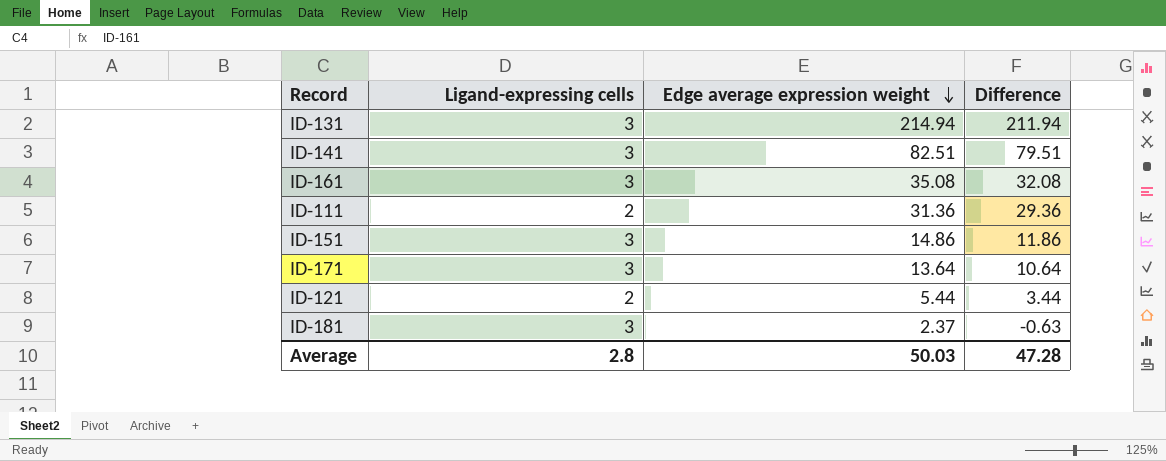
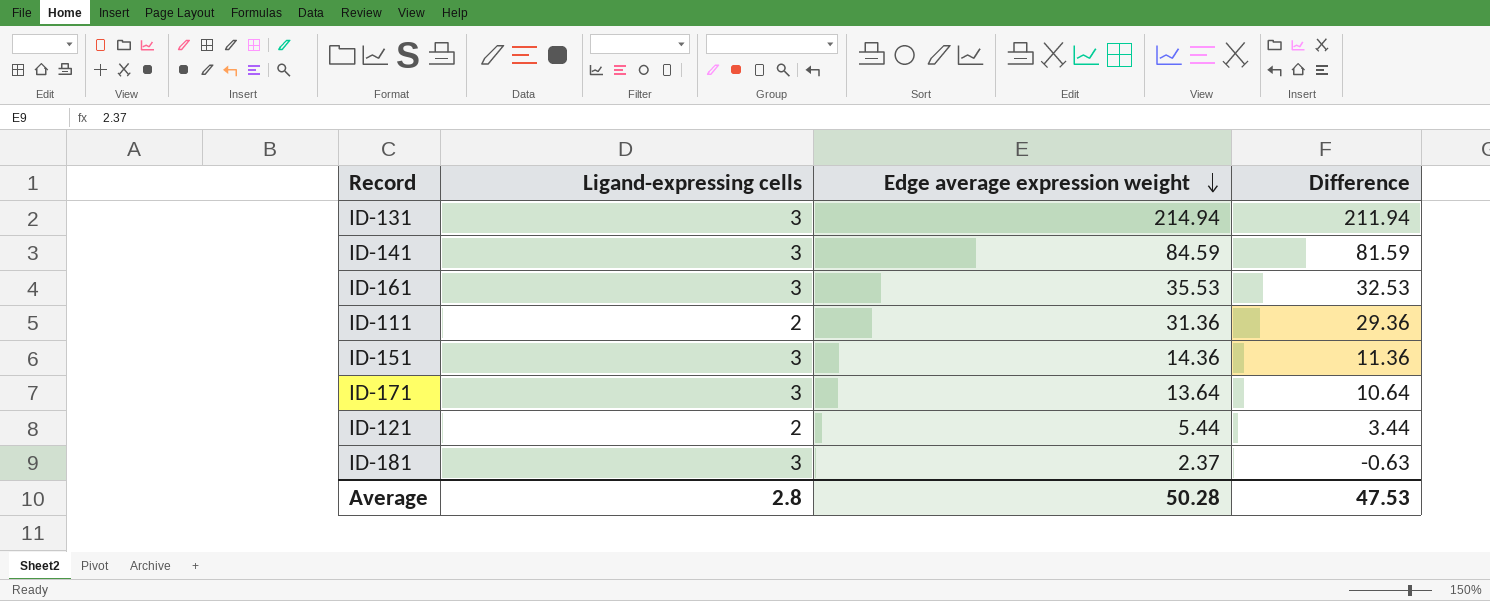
ID-141 | Edge average expression weight: 82.51 -> 84.59
ID-141 | Difference: 79.51 -> 81.59
ID-161 | Edge average expression weight: 35.08 -> 35.53
ID-161 | Difference: 32.08 -> 32.53
ID-151 | Edge average expression weight: 14.86 -> 14.36
ID-151 | Difference: 11.86 -> 11.36
Average | Edge average expression weight: 50.03 -> 50.28
Average | Difference: 47.28 -> 47.53

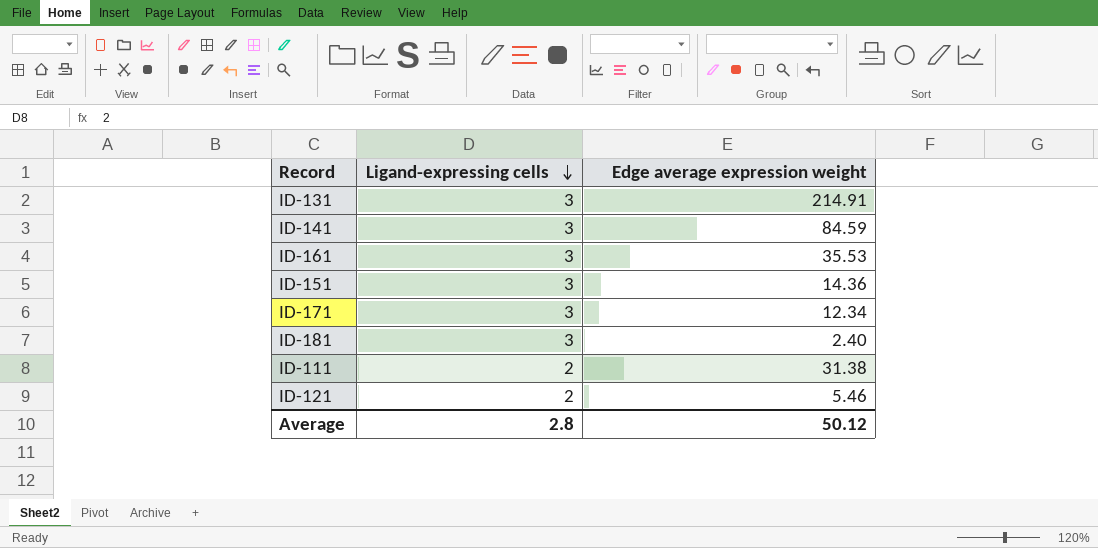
row order: Edge average expression weight descending -> Ligand-expressing cells descending
column Difference | formula: [Edge average expression weight] - [Ligand-expressing cells] -> none
ID-131 | Edge average expression weight: 214.94 -> 214.91
ID-171 | Edge average expression weight: 13.64 -> 12.34
ID-181 | Edge average expression weight: 2.37 -> 2.40
ID-111 | Edge average expression weight: 31.36 -> 31.38
ID-121 | Edge average expression weight: 5.44 -> 5.46
Average | Edge average expression weight: 50.28 -> 50.12

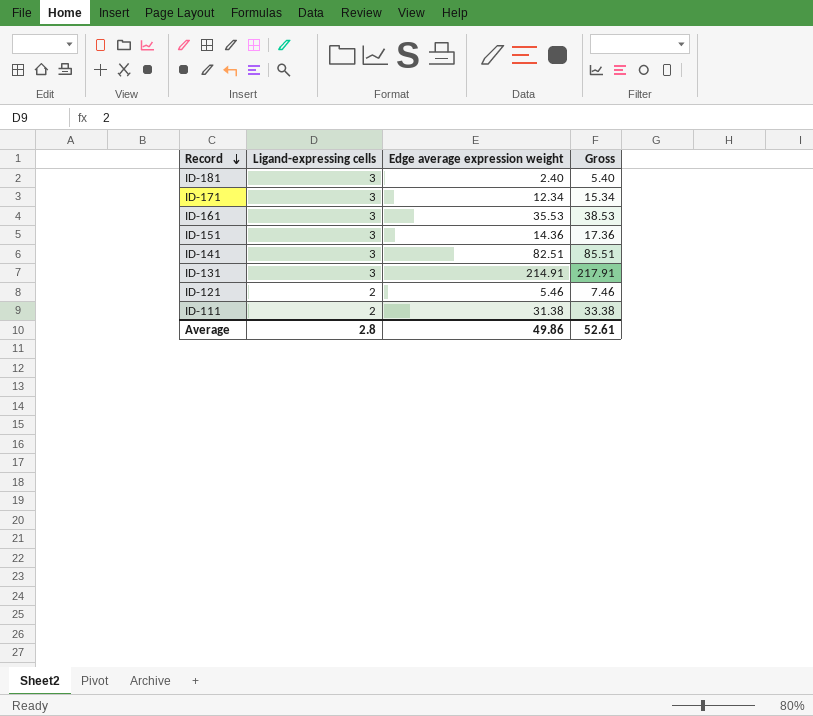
row order: Ligand-expressing cells descending -> Record descending
column Gross | formula: none -> [Ligand-expressing cells] + [Edge average expression weight]
ID-141 | Edge average expression weight: 84.59 -> 82.51
Average | Edge average expression weight: 50.12 -> 49.86

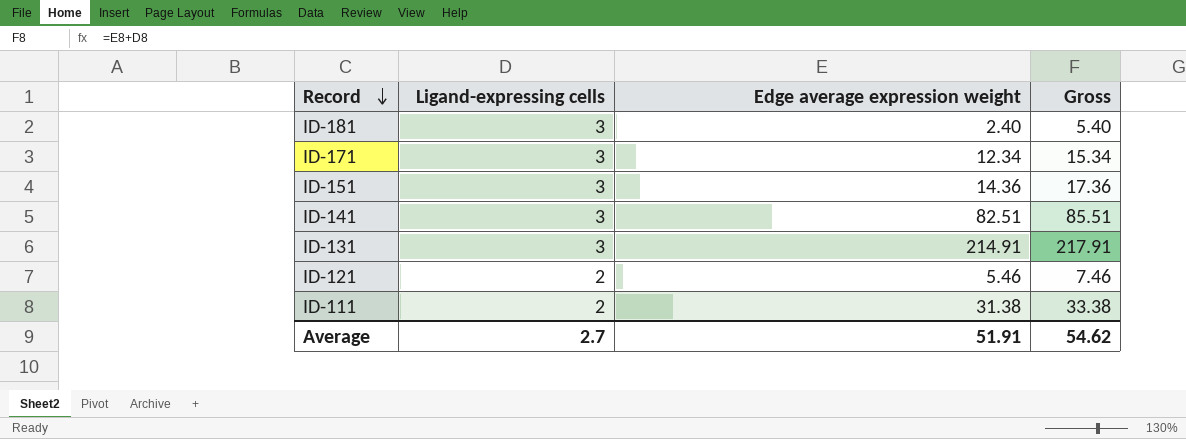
row ID-161: 3 | 35.53 | 38.53 -> none
Average | Ligand-expressing cells: 2.8 -> 2.7
Average | Edge average expression weight: 49.86 -> 51.91
Average | Gross: 52.61 -> 54.62

